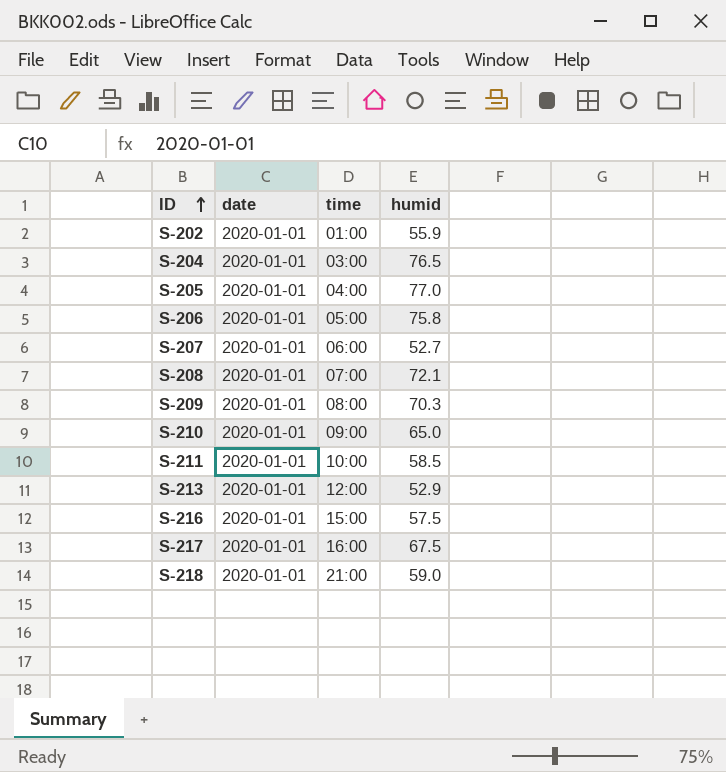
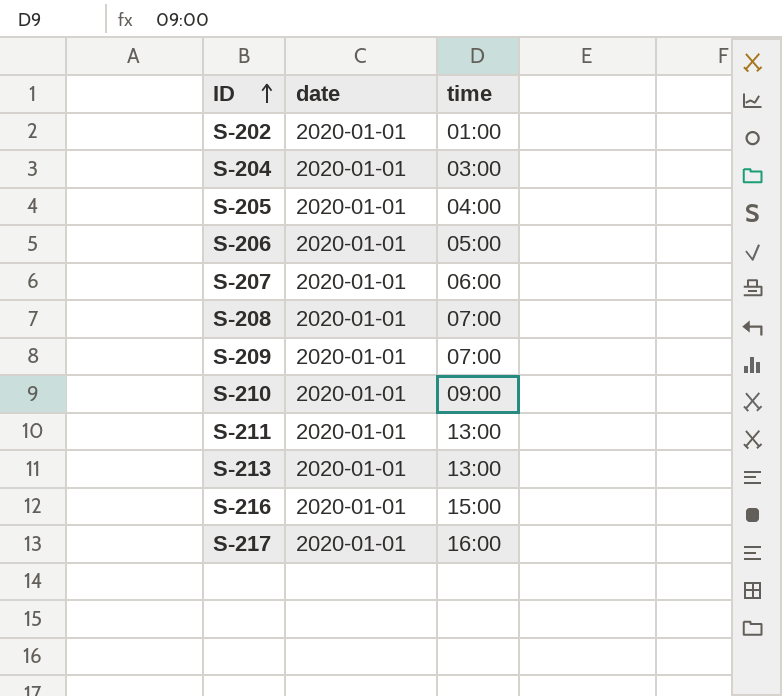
column humid | position: 4 -> none
row S-218: 2020-01-01 | 21:00 | 59.0 -> none
S-209 | time: 08:00 -> 07:00
S-211 | time: 10:00 -> 13:00
S-213 | time: 12:00 -> 13:00

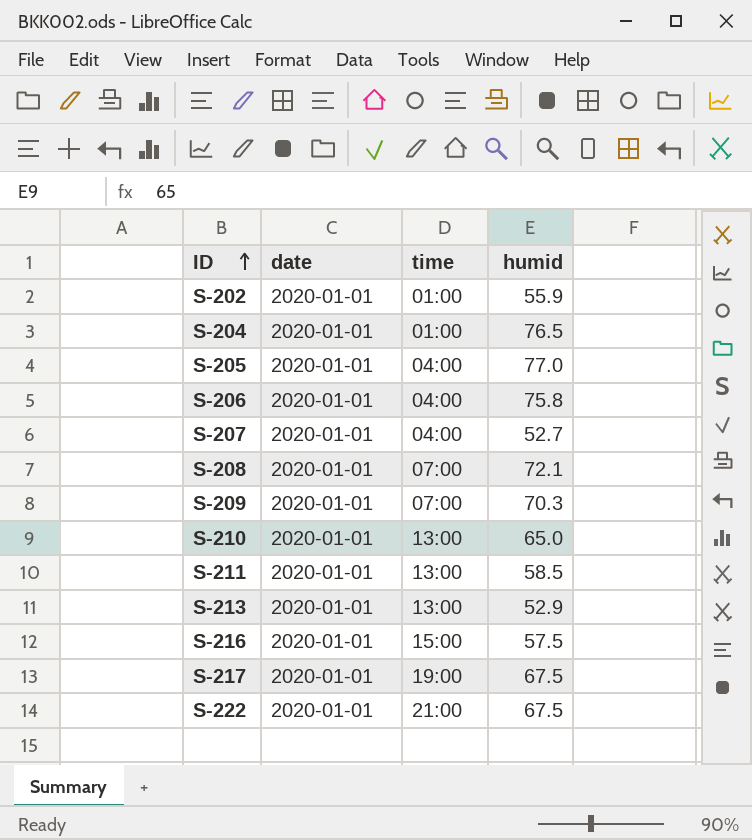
column humid | position: none -> 4
S-204 | time: 03:00 -> 01:00
S-206 | time: 05:00 -> 04:00
S-207 | time: 06:00 -> 04:00
S-210 | time: 09:00 -> 13:00
S-217 | time: 16:00 -> 19:00
row S-222: none -> 2020-01-01 | 21:00 | 67.5

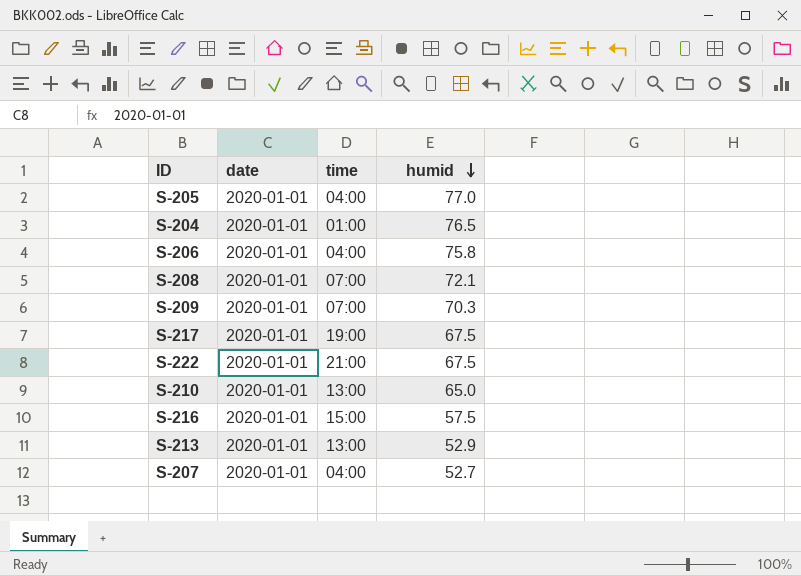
row order: ID ascending -> humid descending
row S-202: 2020-01-01 | 01:00 | 55.9 -> none
row S-211: 2020-01-01 | 13:00 | 58.5 -> none

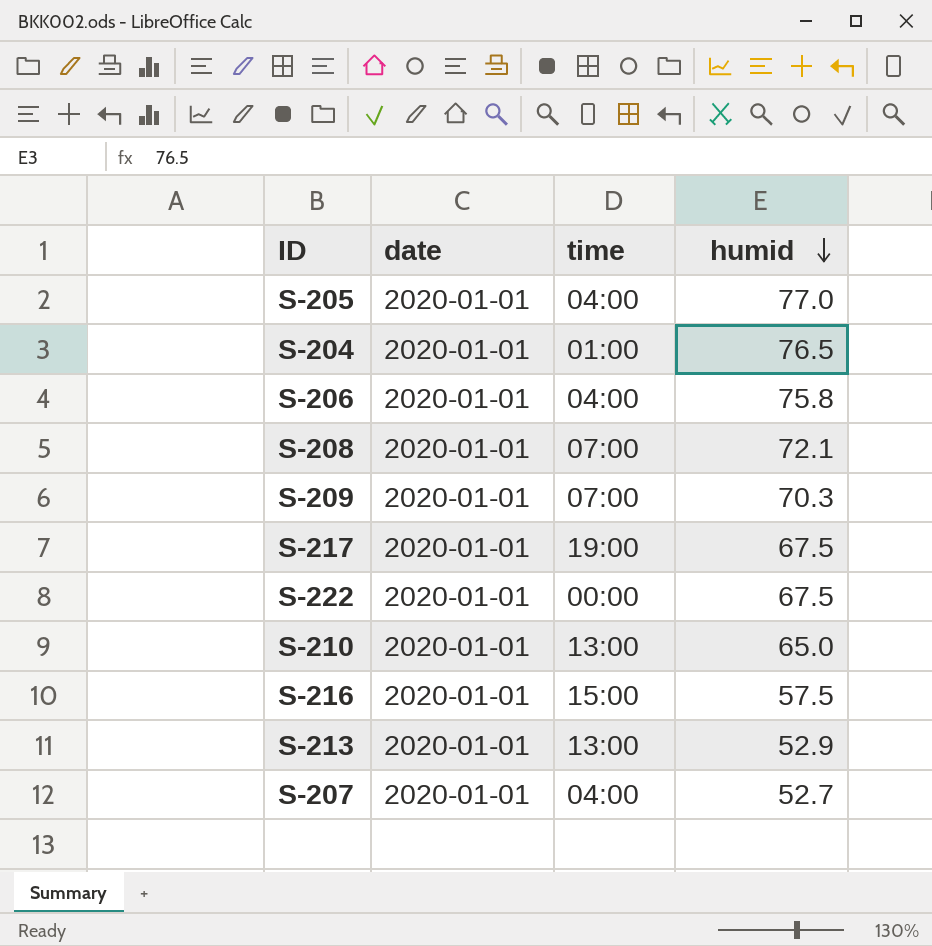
S-222 | time: 21:00 -> 00:00

